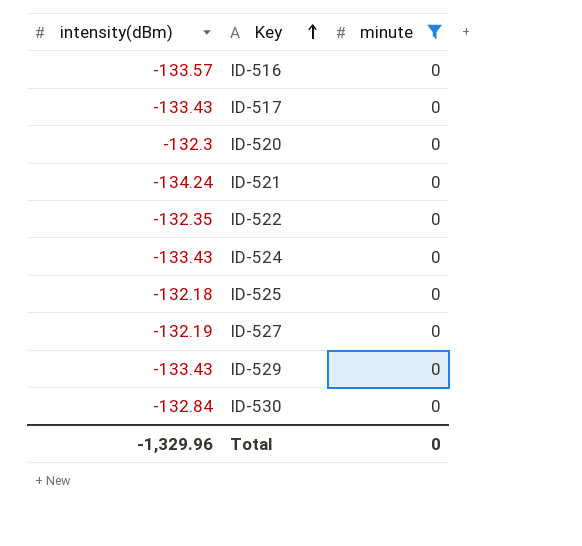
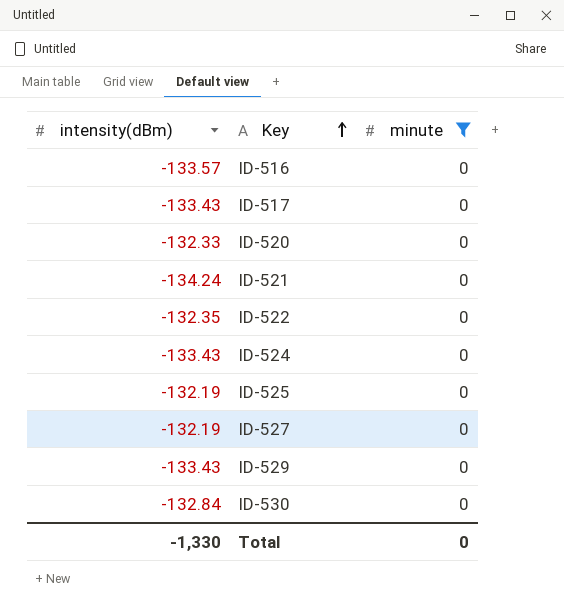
ID-520 | intensity(dBm): -132.3 -> -132.33
ID-525 | intensity(dBm): -132.18 -> -132.19
Total | intensity(dBm): -1,329.96 -> -1,330

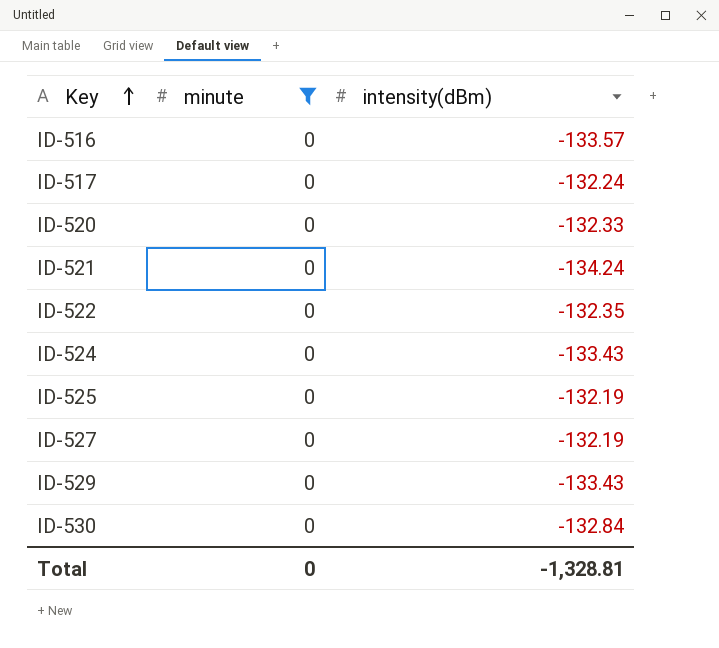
column intensity(dBm) | position: 1 -> 3
ID-517 | intensity(dBm): -133.43 -> -132.24
Total | intensity(dBm): -1,330 -> -1,328.81

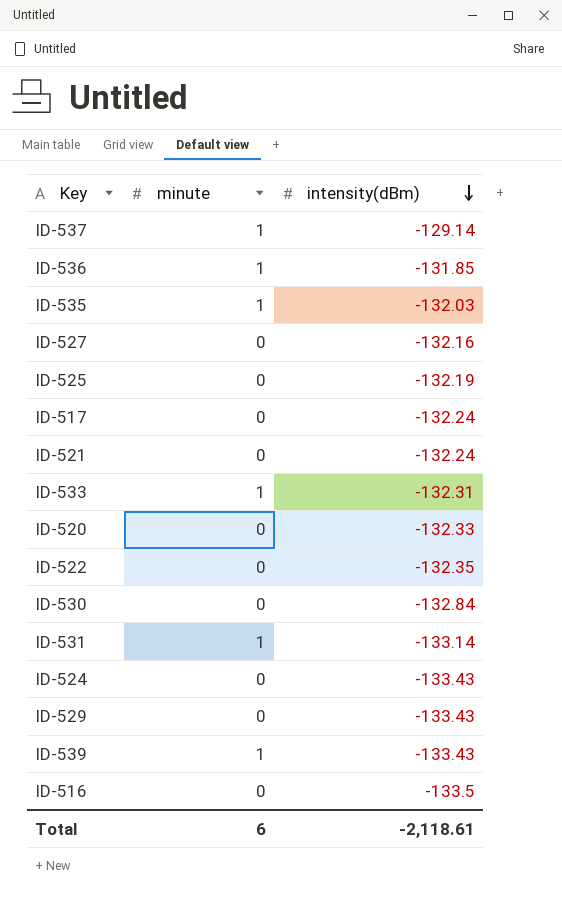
filter: minute = 0 -> none
row order: Key ascending -> intensity(dBm) descending
ID-527 | intensity(dBm): -132.19 -> -132.16
ID-521 | intensity(dBm): -134.24 -> -132.24
ID-516 | intensity(dBm): -133.57 -> -133.5
Total | minute: 0 -> 6
Total | intensity(dBm): -1,328.81 -> -2,118.61

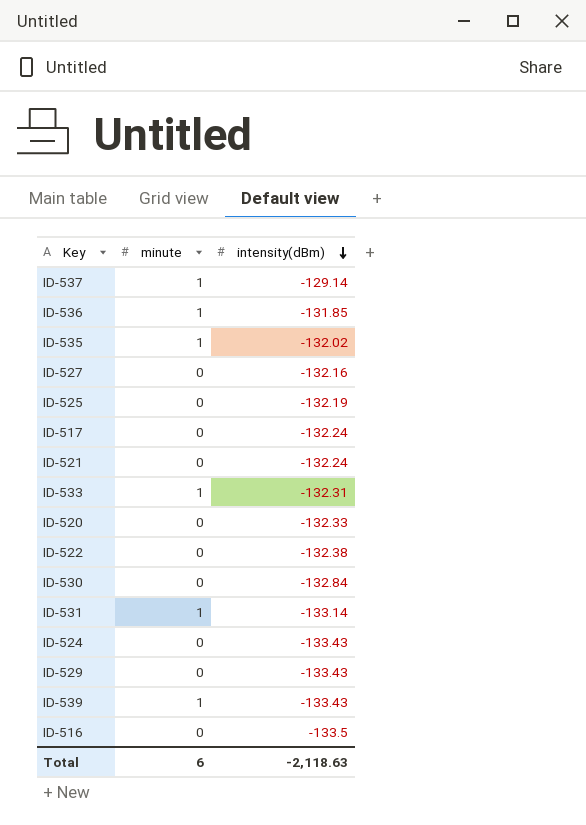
ID-535 | intensity(dBm): -132.03 -> -132.02
ID-522 | intensity(dBm): -132.35 -> -132.38
Total | intensity(dBm): -2,118.61 -> -2,118.63

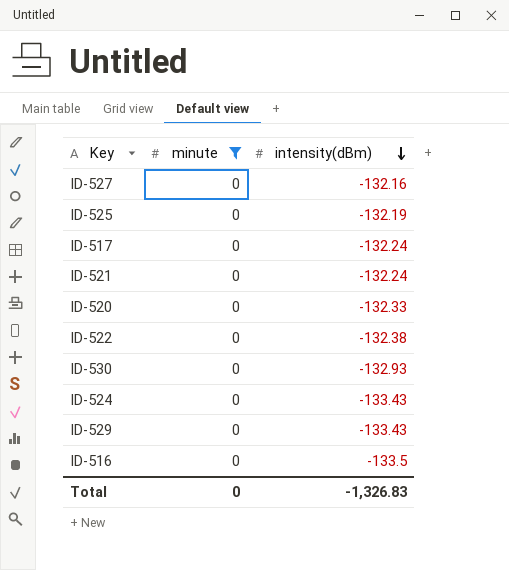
filter: none -> minute = 0
ID-530 | intensity(dBm): -132.84 -> -132.93
Total | minute: 6 -> 0
Total | intensity(dBm): -2,118.63 -> -1,326.83

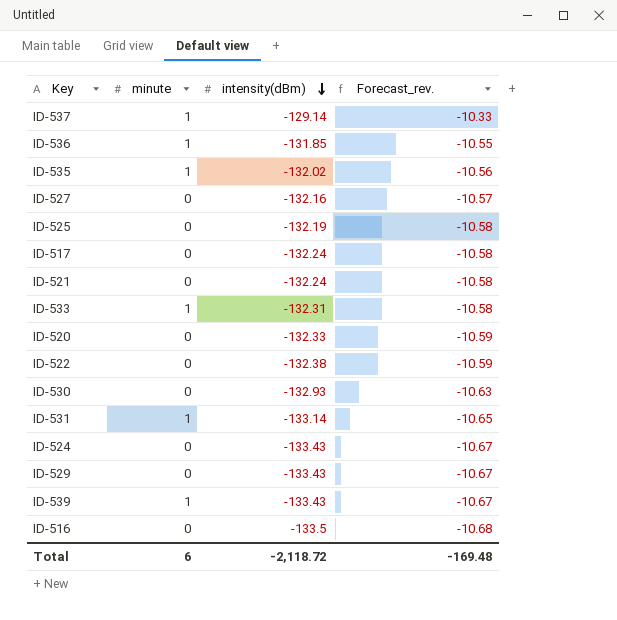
filter: minute = 0 -> none
column Forecast_rev. | formula: none -> [intensity(dBm)] * 0.08
Total | minute: 0 -> 6
Total | intensity(dBm): -1,326.83 -> -2,118.72

